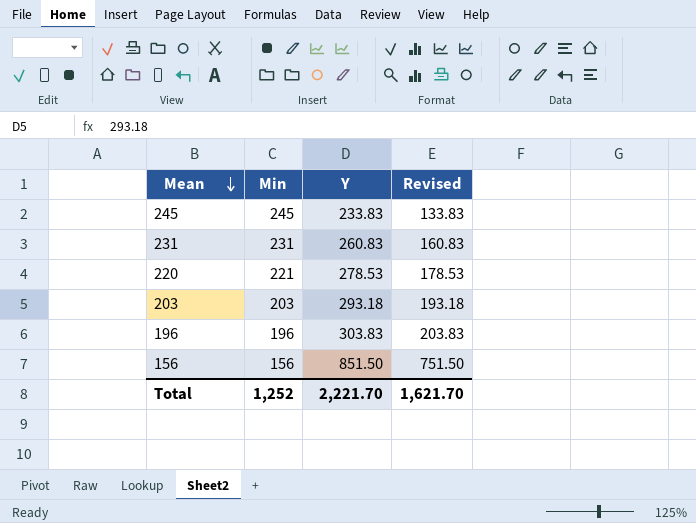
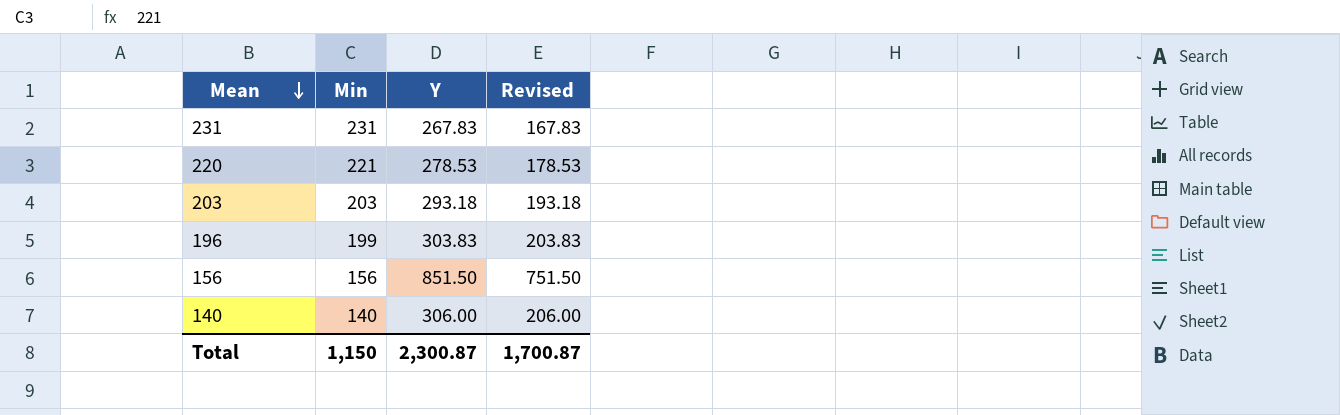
row 245: 245 | 233.83 | 133.83 -> none
231 | Y: 260.83 -> 267.83
231 | Revised: 160.83 -> 167.83
196 | Min: 196 -> 199
row 140: none -> 140 | 306.00 | 206.00
Total | Min: 1,252 -> 1,150
Total | Y: 2,221.70 -> 2,300.87
Total | Revised: 1,621.70 -> 1,700.87

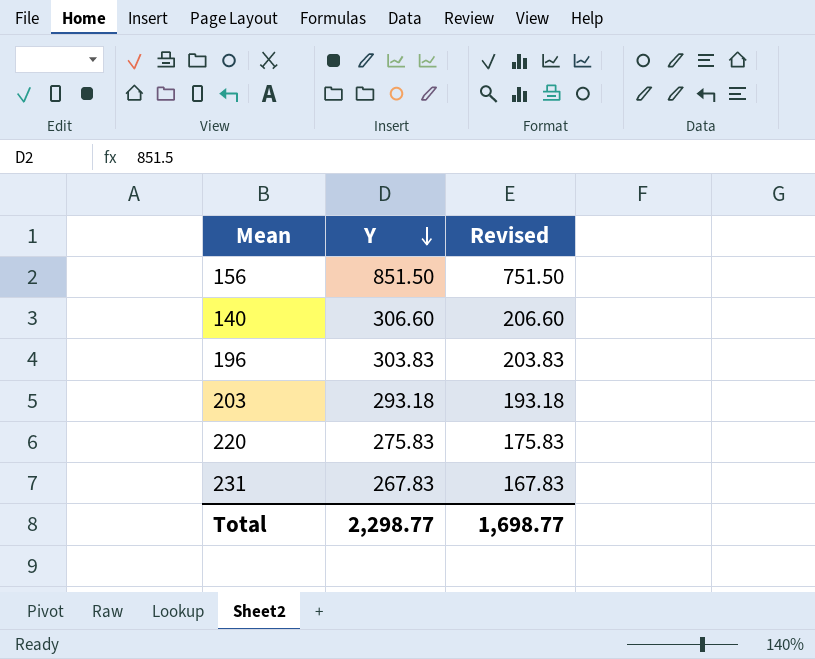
row order: Mean descending -> Y descending
column Min | position: 2 -> none
140 | Y: 306.00 -> 306.60
140 | Revised: 206.00 -> 206.60
220 | Y: 278.53 -> 275.83
220 | Revised: 178.53 -> 175.83
Total | Y: 2,300.87 -> 2,298.77
Total | Revised: 1,700.87 -> 1,698.77

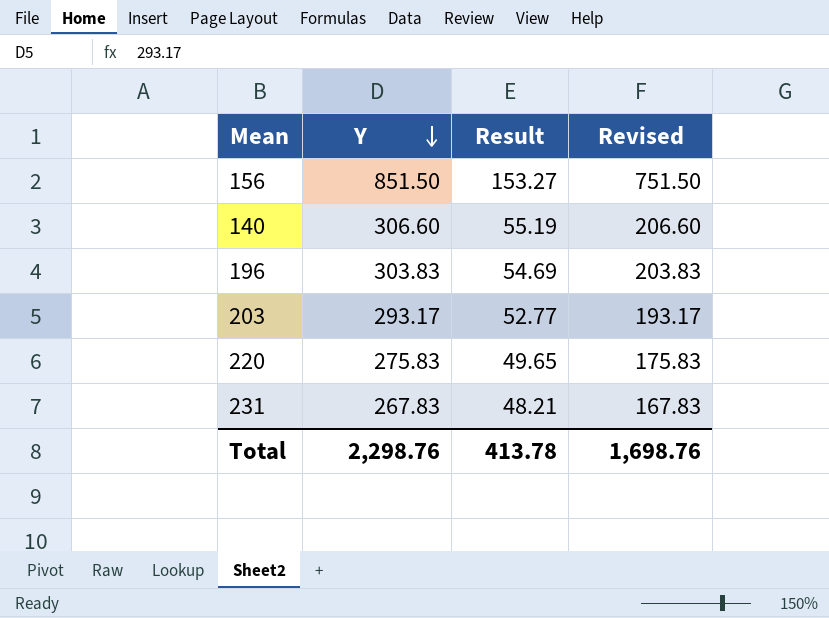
column Result | formula: none -> [Y] * 0.18
203 | Y: 293.18 -> 293.17
203 | Revised: 193.18 -> 193.17
Total | Y: 2,298.77 -> 2,298.76
Total | Revised: 1,698.77 -> 1,698.76

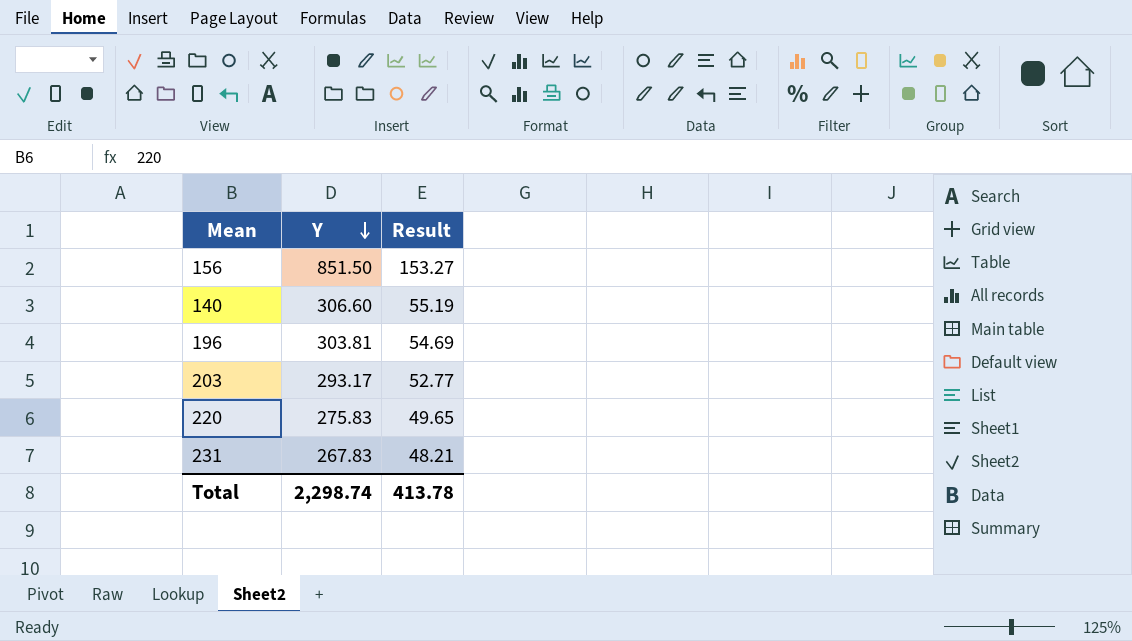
column Revised | formula: [Y] - 100 -> none
196 | Y: 303.83 -> 303.81
Total | Y: 2,298.76 -> 2,298.74

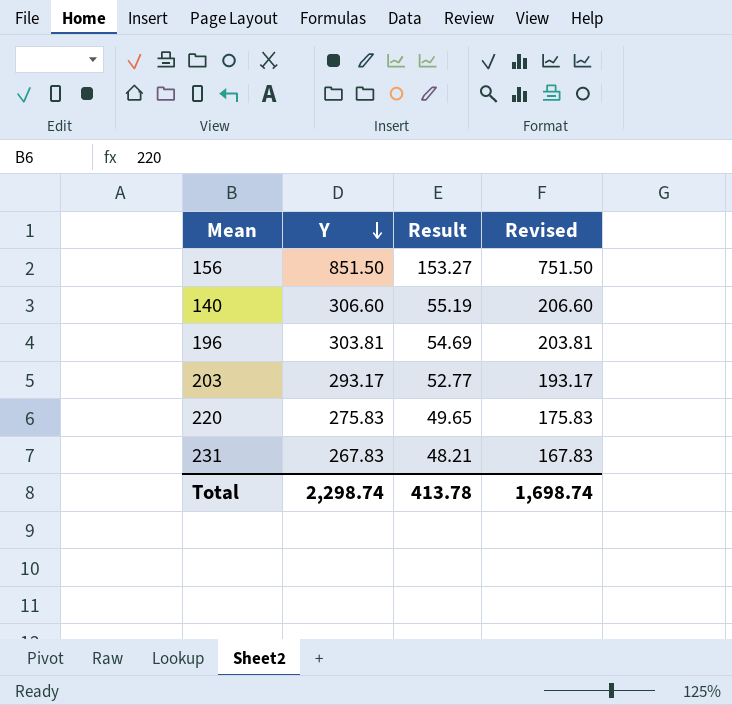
column Revised | formula: none -> [Y] - 100

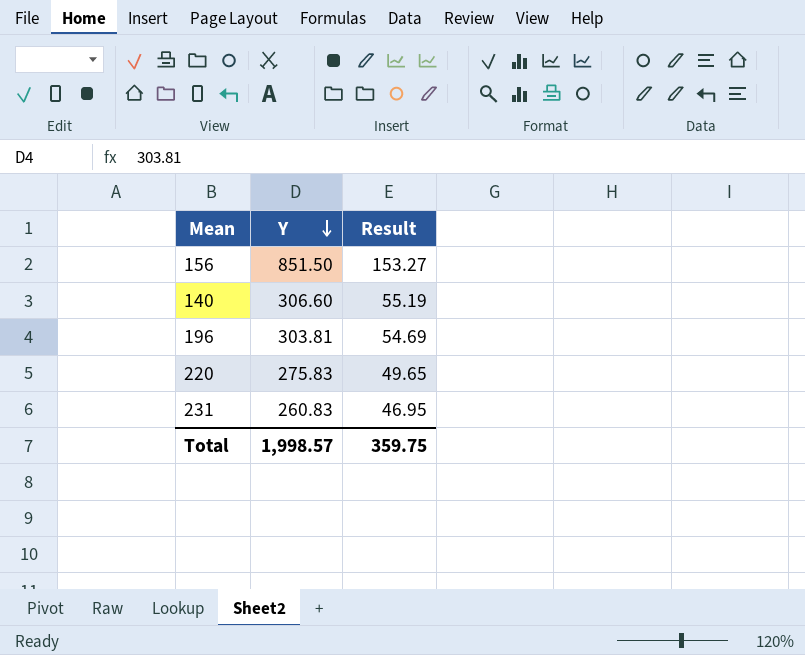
column Revised | formula: [Y] - 100 -> none
row 203: 293.17 | 52.77 | 193.17 -> none
231 | Y: 267.83 -> 260.83
231 | Result: 48.21 -> 46.95
Total | Y: 2,298.74 -> 1,998.57
Total | Result: 413.78 -> 359.75

